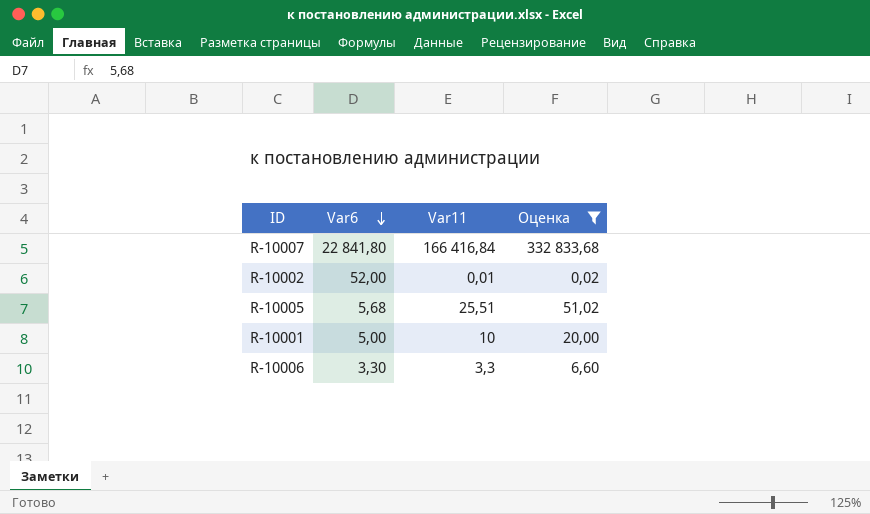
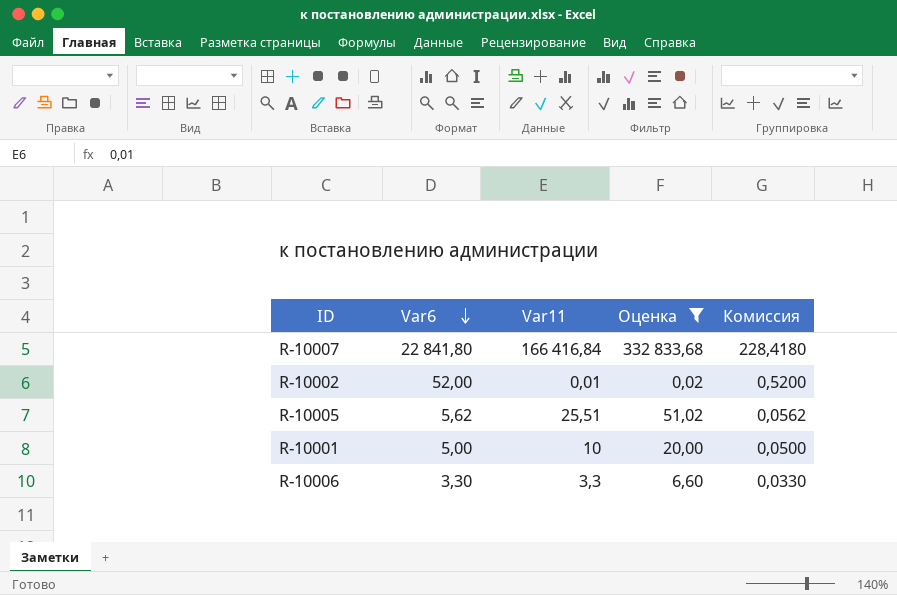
column Комиссия | formula: none -> [Var6] * 0,01
R-10005 | Var6: 5,68 -> 5,62

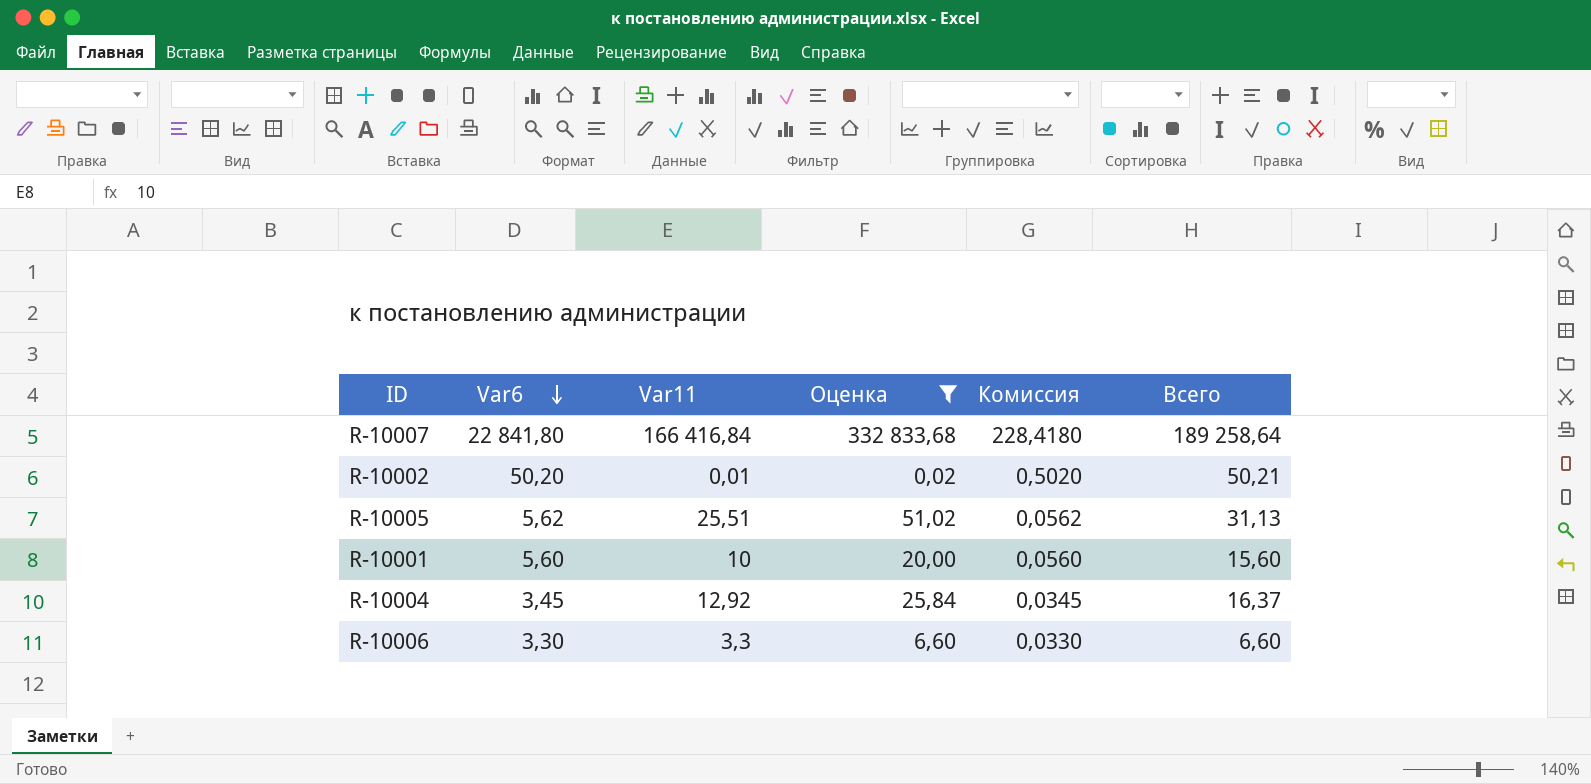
column Всего | formula: none -> [Var6] + [Var11]
R-10002 | Var6: 52,00 -> 50,20
R-10002 | Комиссия: 0,5200 -> 0,5020
R-10001 | Var6: 5,00 -> 5,60
R-10001 | Комиссия: 0,0500 -> 0,0560
row R-10004: none -> 3,45 | 12,92 | 25,84 | 0,0345 | 16,37

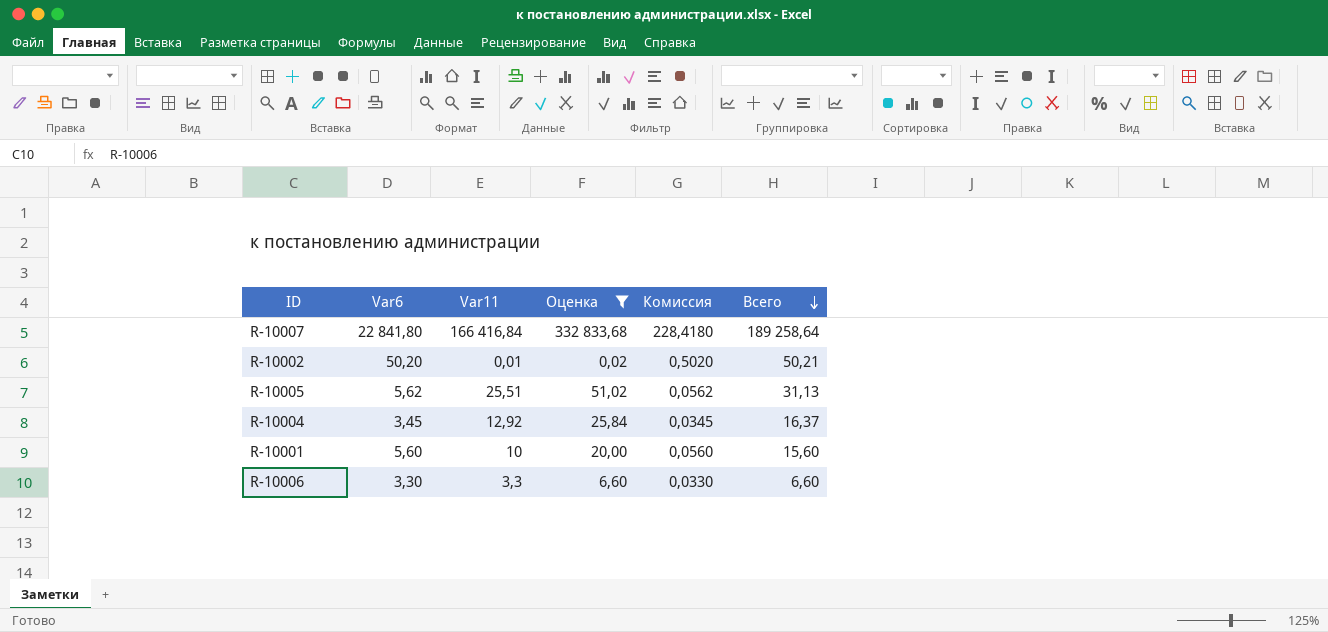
row order: Var6 descending -> Всего descending

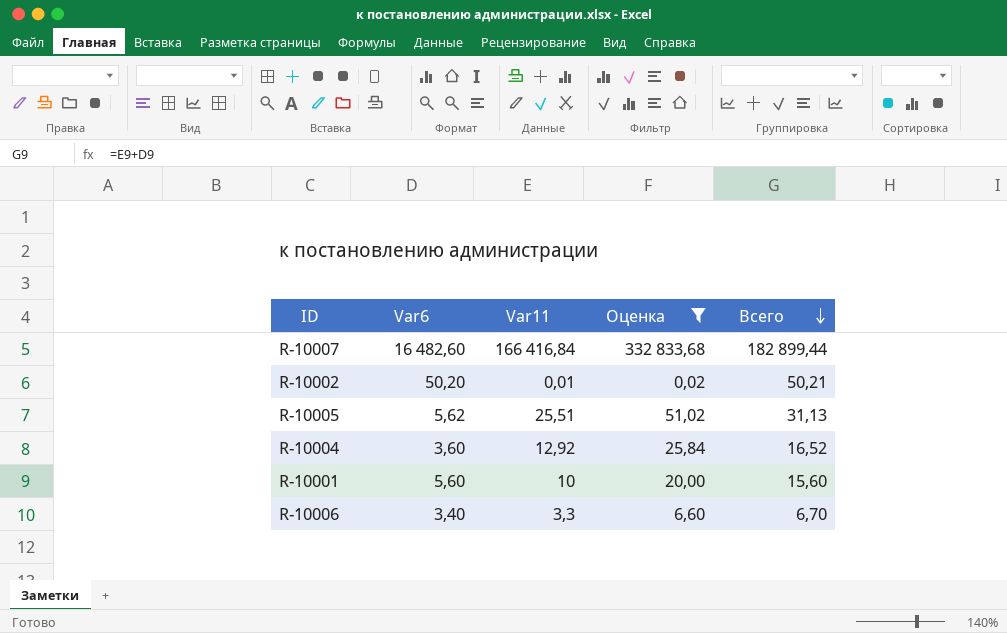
column Комиссия | formula: [Var6] * 0,01 -> none
R-10007 | Var6: 22 841,80 -> 16 482,60
R-10007 | Всего: 189 258,64 -> 182 899,44
R-10004 | Var6: 3,45 -> 3,60
R-10004 | Всего: 16,37 -> 16,52
R-10006 | Var6: 3,30 -> 3,40
R-10006 | Всего: 6,60 -> 6,70

